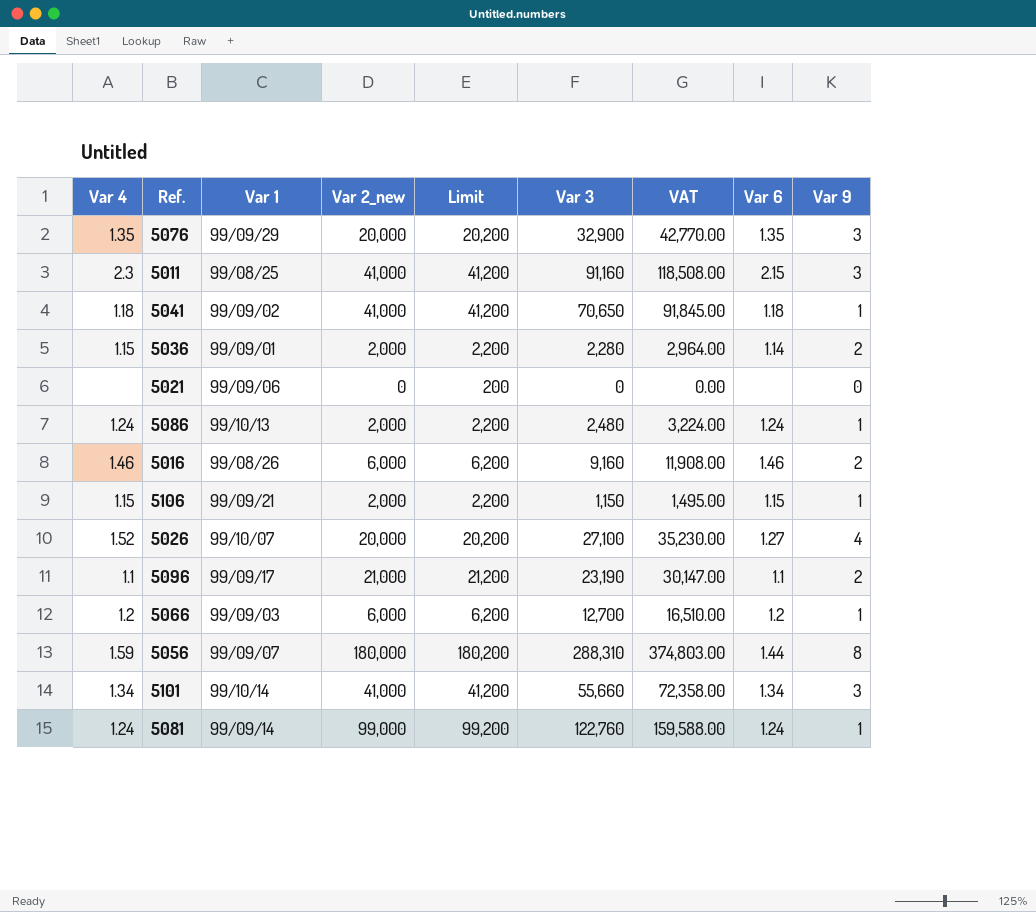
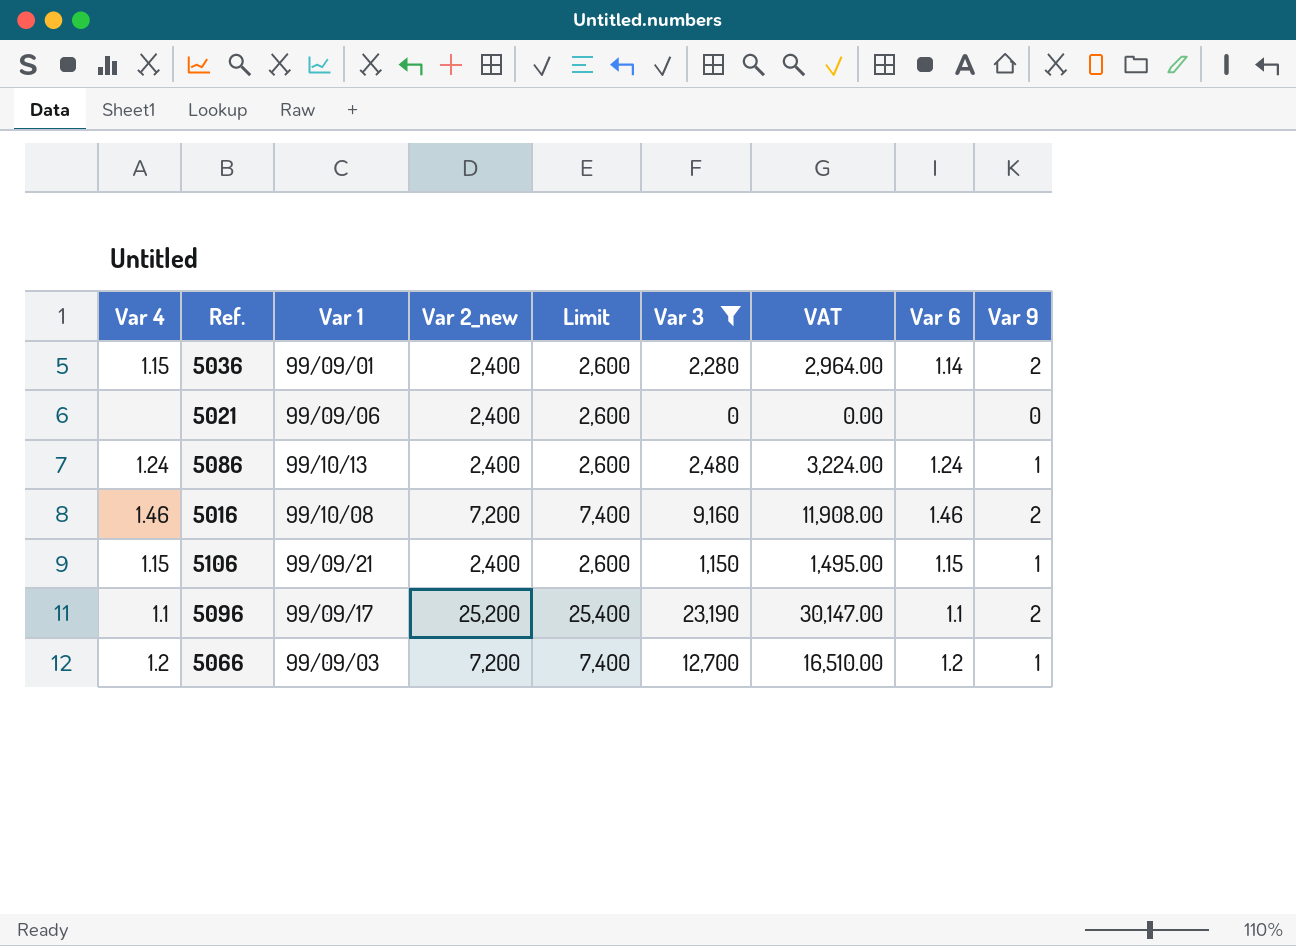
filter: none -> Var 3 <= 23,190
5036 | Var 2_new: 2,000 -> 2,400
5036 | Limit: 2,200 -> 2,600
5021 | Var 2_new: 0 -> 2,400
5021 | Limit: 200 -> 2,600
5086 | Var 2_new: 2,000 -> 2,400
5086 | Limit: 2,200 -> 2,600
5016 | Var 1: 99/08/26 -> 99/10/08
5016 | Var 2_new: 6,000 -> 7,200
5016 | Limit: 6,200 -> 7,400
5106 | Var 2_new: 2,000 -> 2,400
5106 | Limit: 2,200 -> 2,600
5096 | Var 2_new: 21,000 -> 25,200
5096 | Limit: 21,200 -> 25,400
5066 | Var 2_new: 6,000 -> 7,200
5066 | Limit: 6,200 -> 7,400

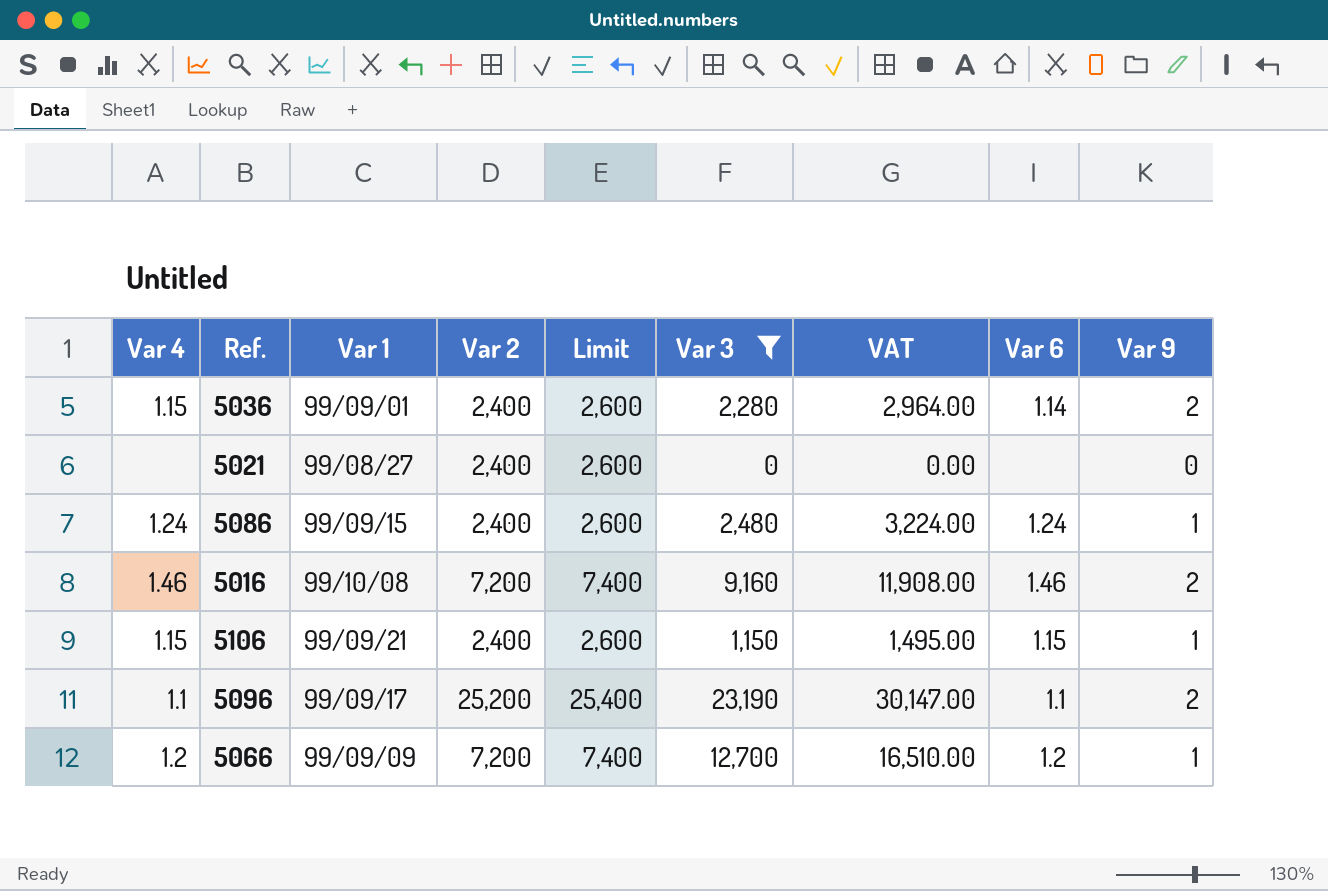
column name: Var 2_new -> Var 2
5021 | Var 1: 99/09/06 -> 99/08/27
5086 | Var 1: 99/10/13 -> 99/09/15
5066 | Var 1: 99/09/03 -> 99/09/09

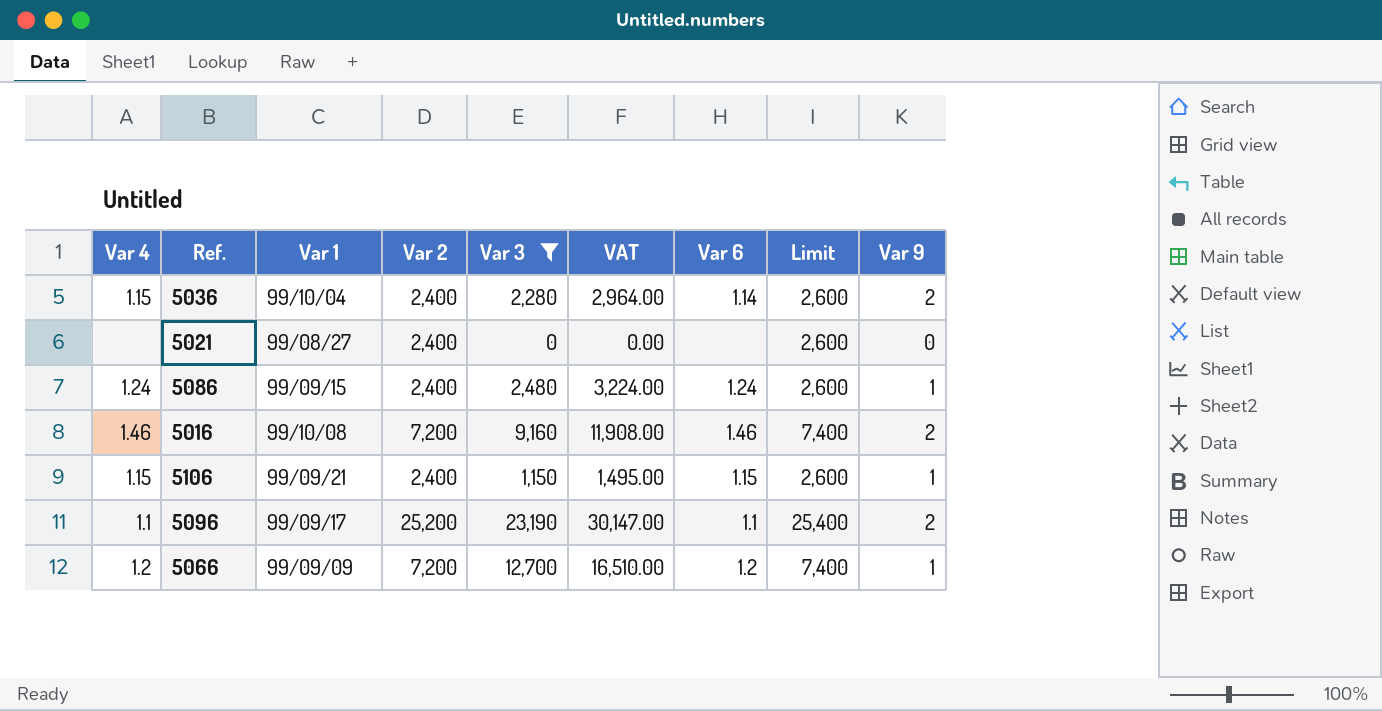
column Limit | position: 5 -> 8
5036 | Var 1: 99/09/01 -> 99/10/04

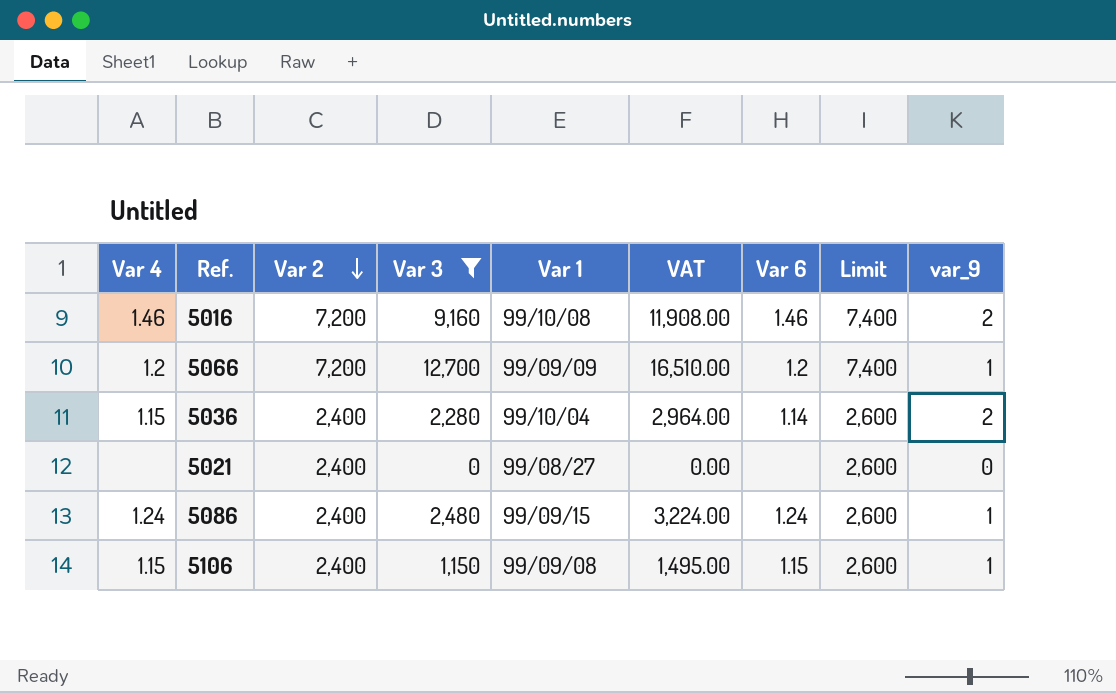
row order: none -> Var 2 descending
column Var 1 | position: 3 -> 5
column name: Var 9 -> var_9
row 5096: 1.1 | 99/09/17 | 25,200 | 23,190 | 30,147.00 | 1.1 | 25,400 | 2 -> none
5106 | Var 1: 99/09/21 -> 99/09/08

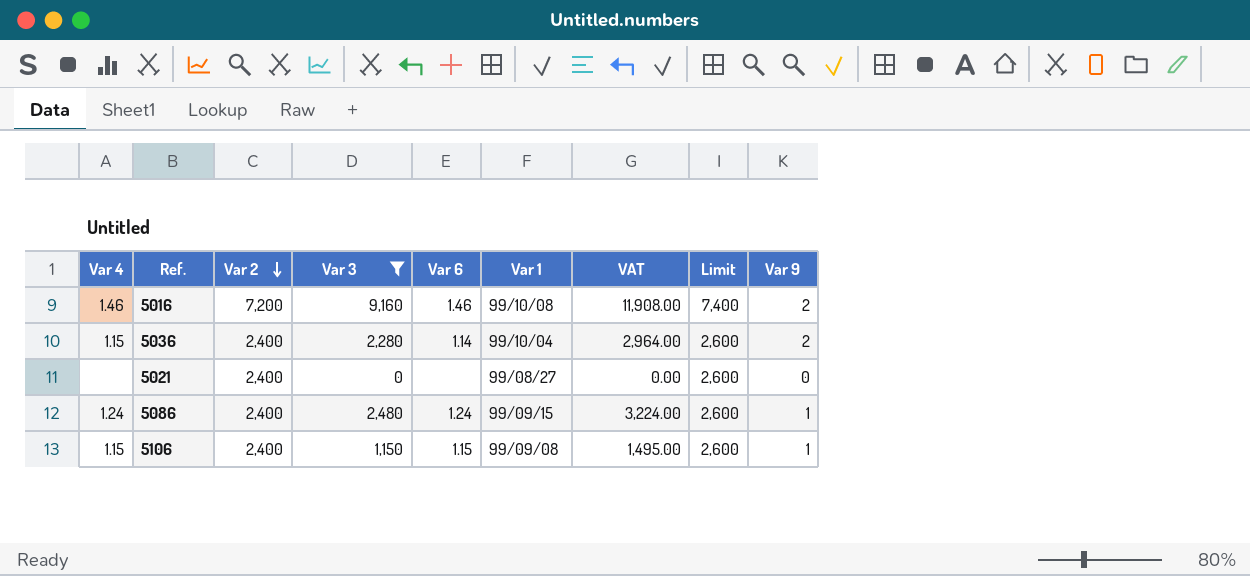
column Var 6 | position: 7 -> 5
column name: var_9 -> Var 9
row 5066: 1.2 | 7,200 | 12,700 | 99/09/09 | 16,510.00 | 1.2 | 7,400 | 1 -> none

